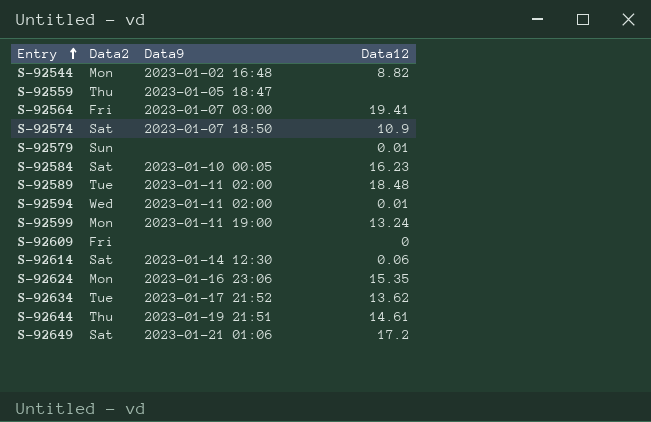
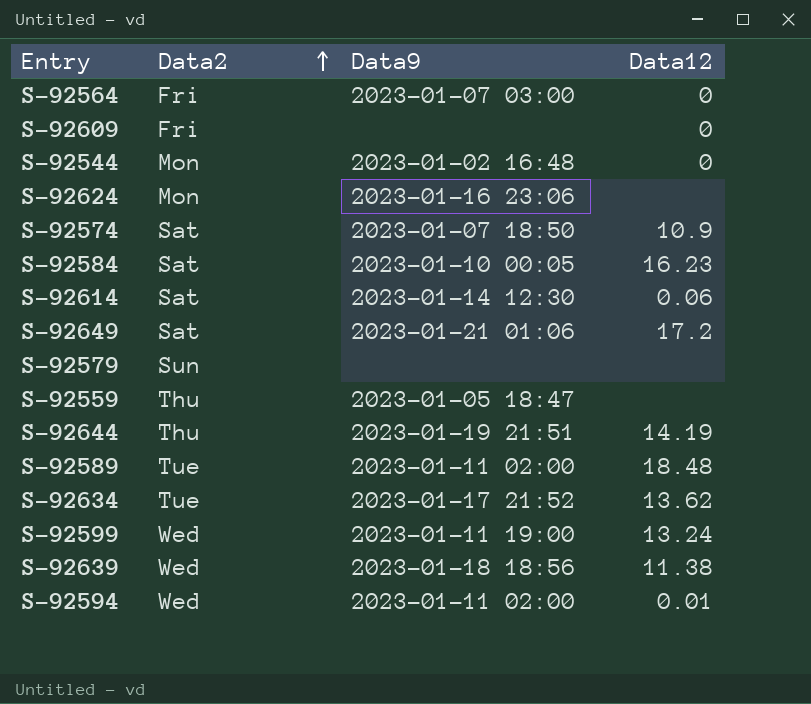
row order: Entry ascending -> Data2 ascending
S-92564 | Data12: 19.41 -> 0
S-92544 | Data12: 8.82 -> 0
S-92624 | Data12: 15.35 -> none
S-92579 | Data12: 0.01 -> none
S-92644 | Data12: 14.61 -> 14.19
S-92599 | Data2: Mon -> Wed
row S-92639: none -> Wed | 2023-01-18 18:56 | 11.38

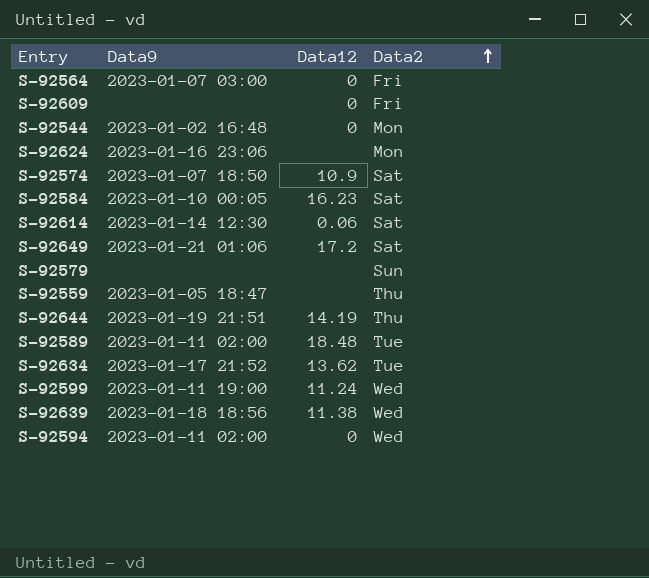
column Data2 | position: 2 -> 4
S-92599 | Data12: 13.24 -> 11.24
S-92594 | Data12: 0.01 -> 0

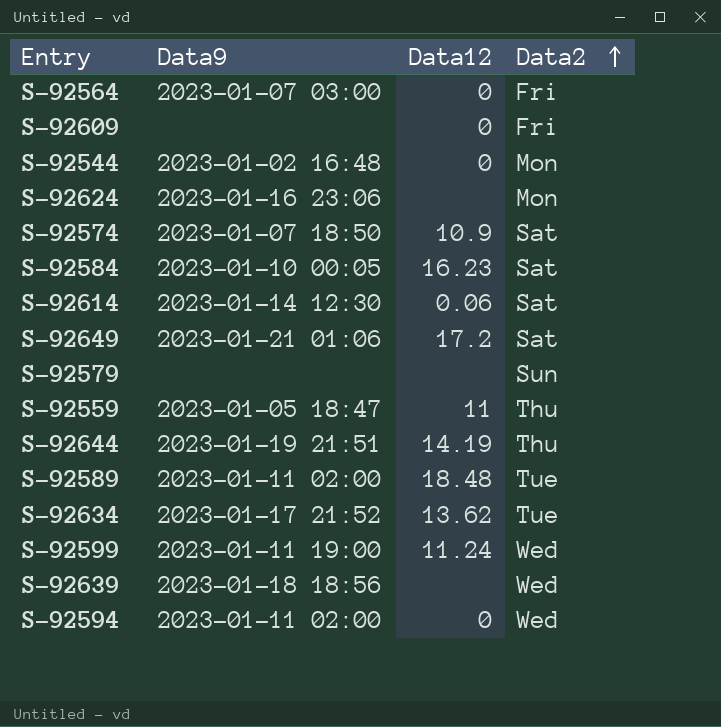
S-92559 | Data12: none -> 11
S-92639 | Data12: 11.38 -> none

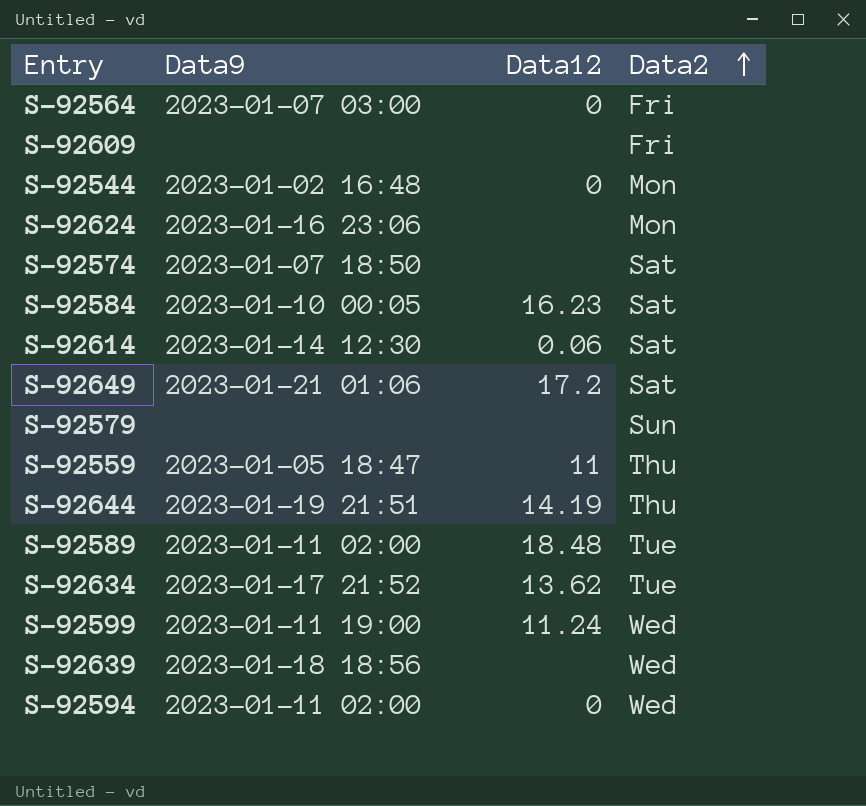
S-92609 | Data12: 0 -> none
S-92574 | Data12: 10.9 -> none

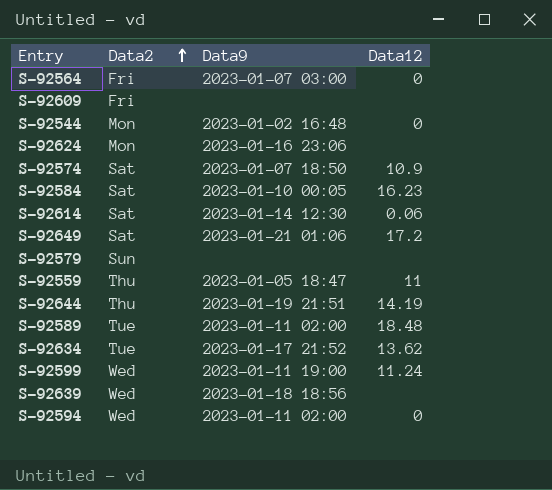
column Data2 | position: 4 -> 2
S-92574 | Data12: none -> 10.9

